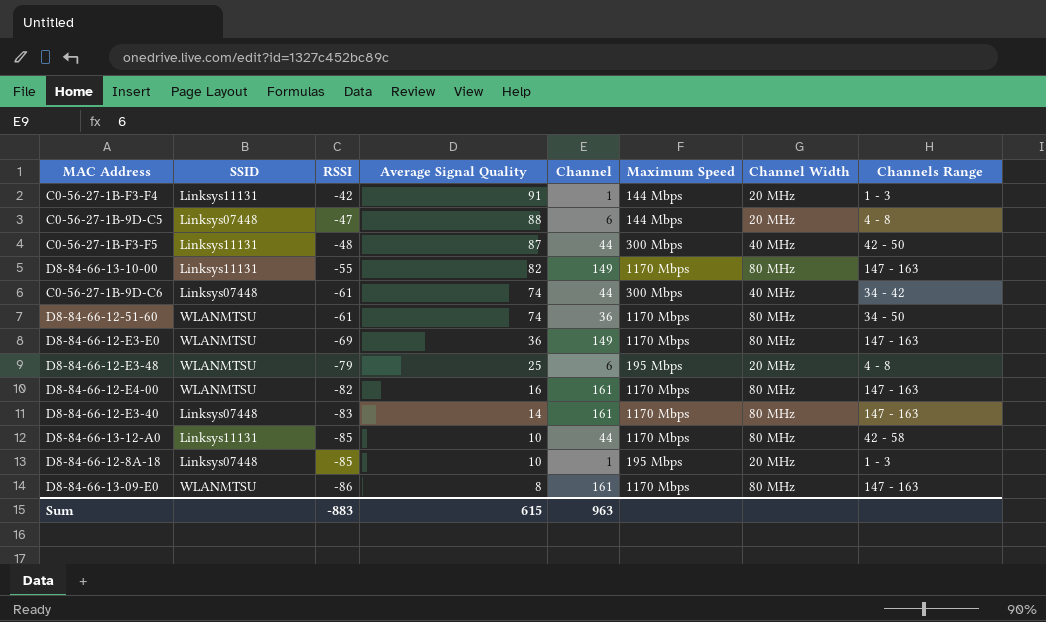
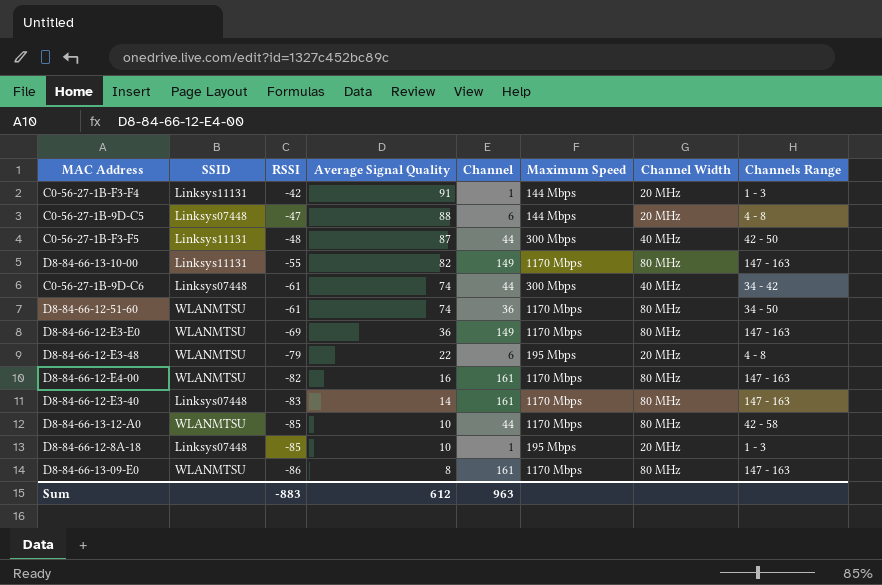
D8-84-66-12-E3-48 | Average Signal Quality: 25 -> 22
D8-84-66-13-12-A0 | SSID: Linksys11131 -> WLANMTSU
Sum | Average Signal Quality: 615 -> 612

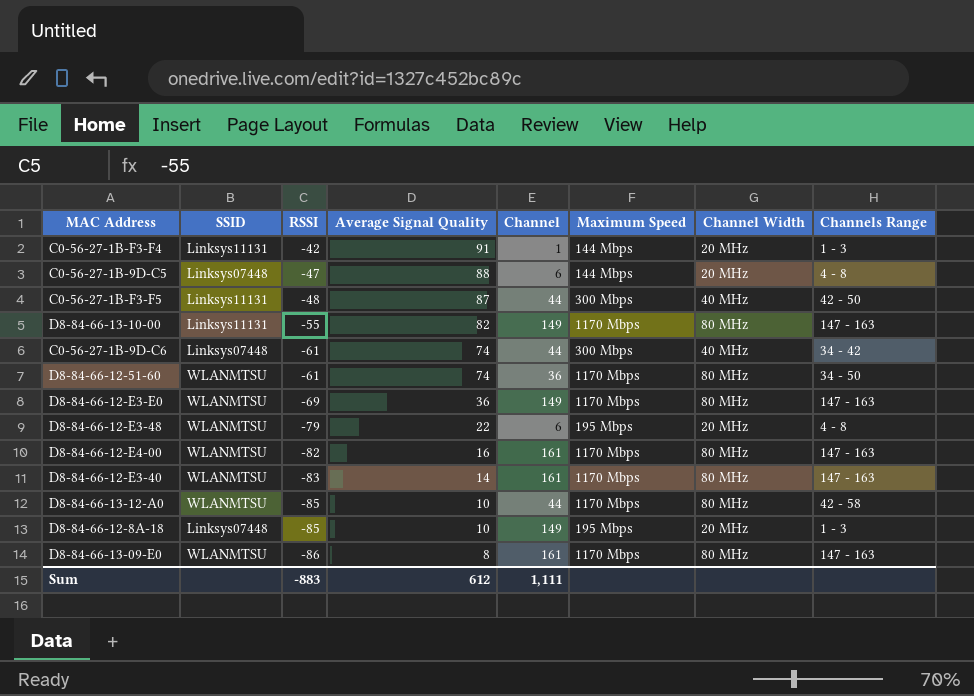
D8-84-66-12-E3-40 | SSID: Linksys07448 -> WLANMTSU
D8-84-66-12-8A-18 | Channel: 1 -> 149
Sum | Channel: 963 -> 1,111

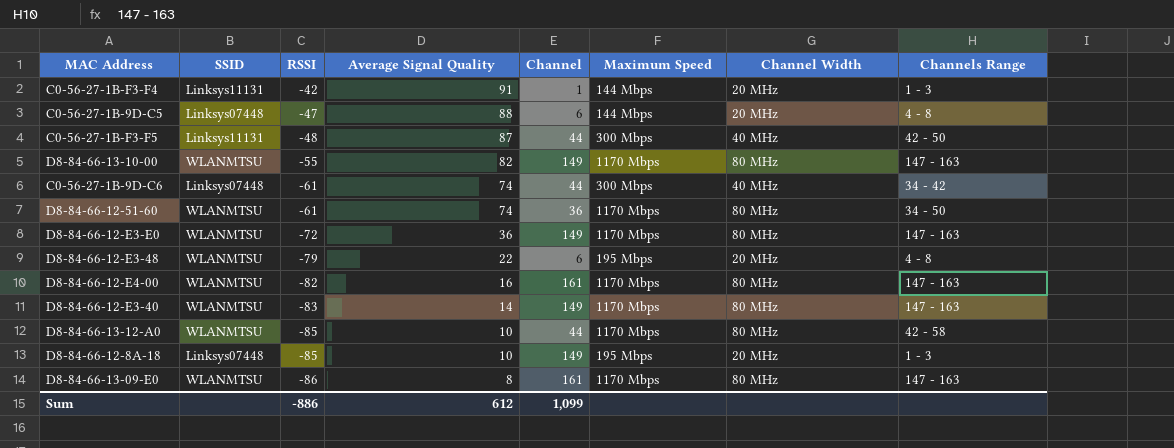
D8-84-66-13-10-00 | SSID: Linksys11131 -> WLANMTSU
D8-84-66-12-E3-E0 | RSSI: -69 -> -72
D8-84-66-12-E3-40 | Channel: 161 -> 149
Sum | RSSI: -883 -> -886
Sum | Channel: 1,111 -> 1,099

